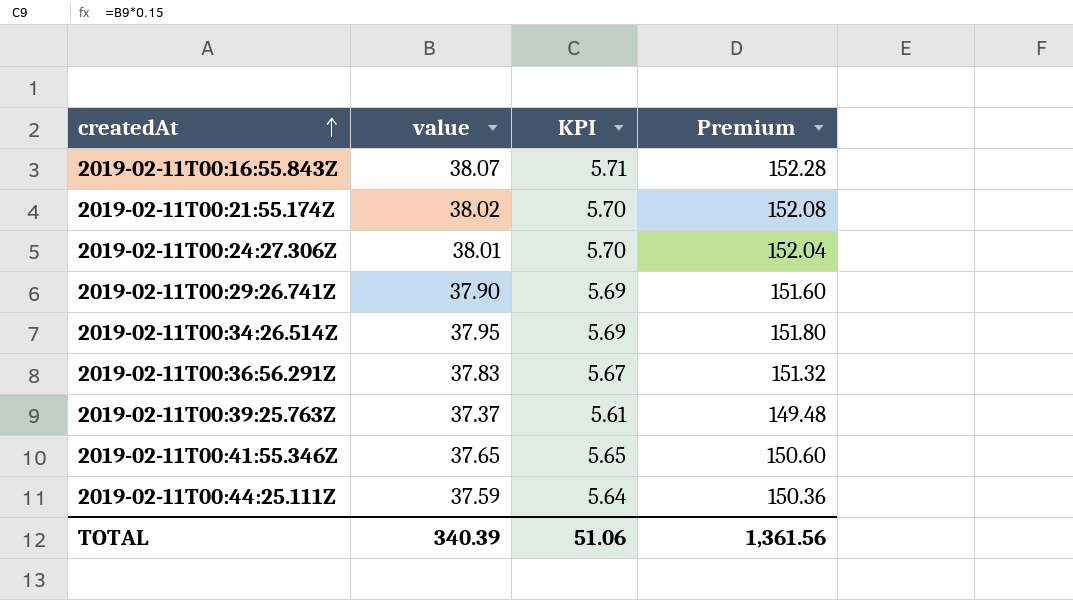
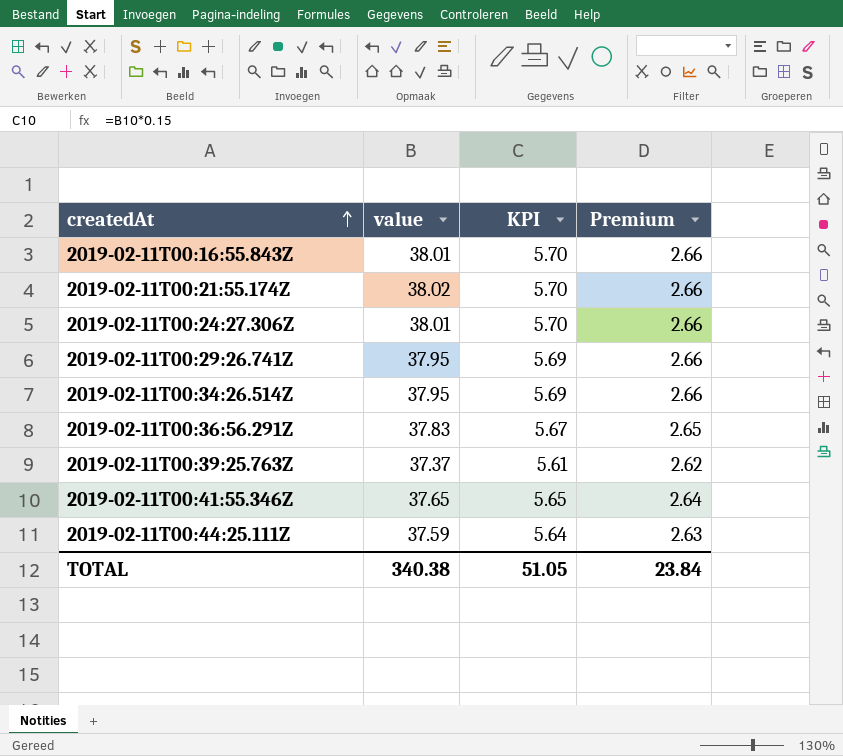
column Premium | formula: [value] * 4 -> [value] * 0.07
2019-02-11T00:16:55.843Z | value: 38.07 -> 38.01
2019-02-11T00:16:55.843Z | KPI: 5.71 -> 5.70
2019-02-11T00:29:26.741Z | value: 37.90 -> 37.95
TOTAL | value: 340.39 -> 340.38
TOTAL | KPI: 51.06 -> 51.05
TOTAL | Premium: 1,361.56 -> 23.84

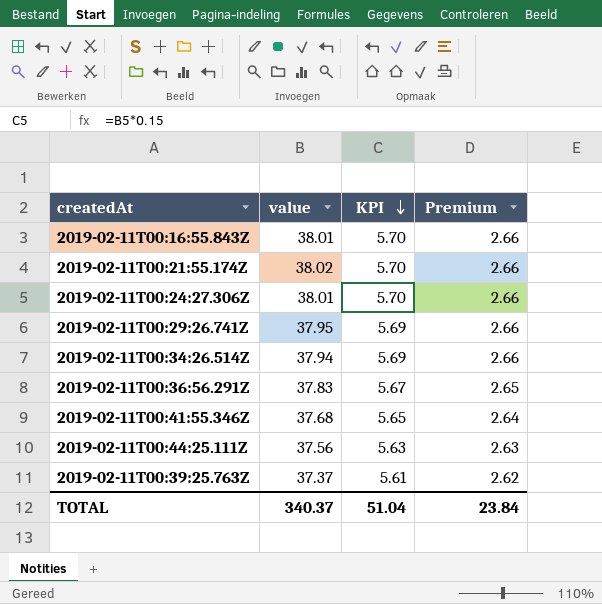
row order: createdAt ascending -> KPI descending
2019-02-11T00:34:26.514Z | value: 37.95 -> 37.94
2019-02-11T00:41:55.346Z | value: 37.65 -> 37.68
2019-02-11T00:44:25.111Z | value: 37.59 -> 37.56
2019-02-11T00:44:25.111Z | KPI: 5.64 -> 5.63
TOTAL | value: 340.38 -> 340.37
TOTAL | KPI: 51.05 -> 51.04

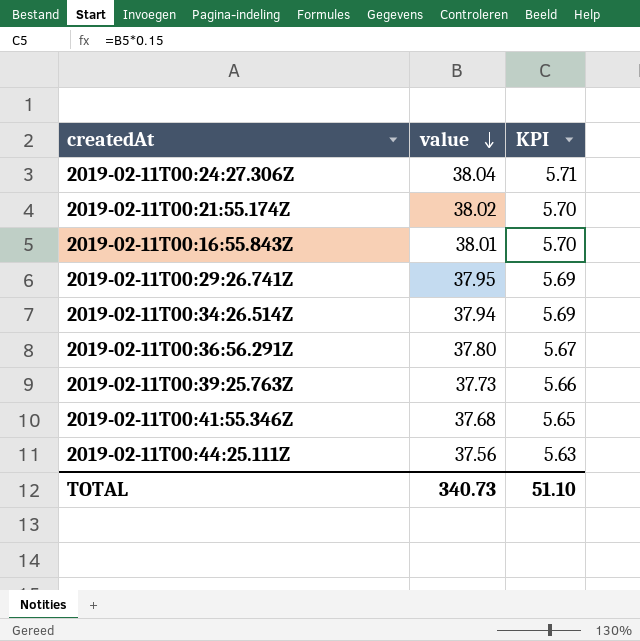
row order: KPI descending -> value descending
column Premium | formula: [value] * 0.07 -> none
2019-02-11T00:24:27.306Z | value: 38.01 -> 38.04
2019-02-11T00:24:27.306Z | KPI: 5.70 -> 5.71
2019-02-11T00:36:56.291Z | value: 37.83 -> 37.80
2019-02-11T00:39:25.763Z | value: 37.37 -> 37.73
2019-02-11T00:39:25.763Z | KPI: 5.61 -> 5.66
TOTAL | value: 340.37 -> 340.73
TOTAL | KPI: 51.04 -> 51.10

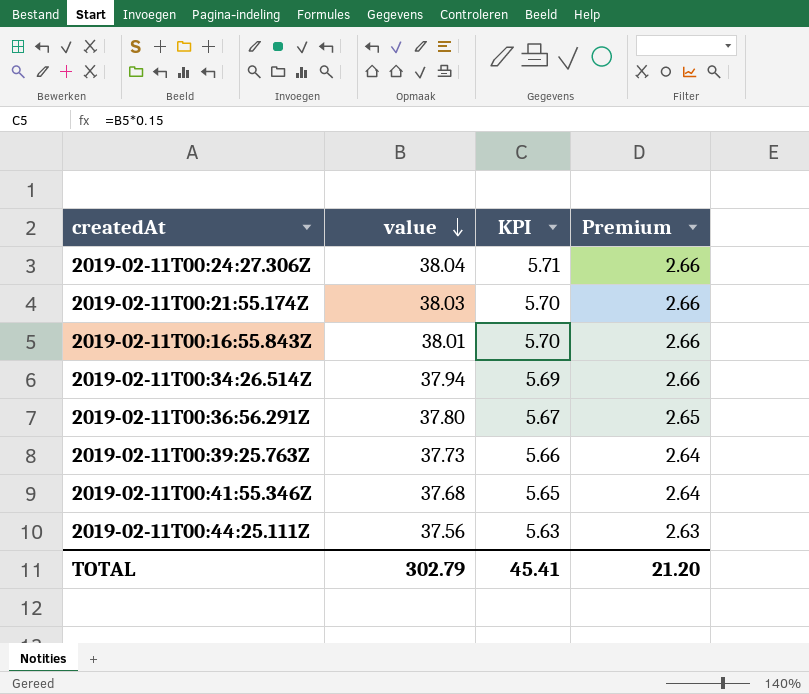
column Premium | formula: none -> [value] * 0.07
row 2019-02-11T00:29:26.741Z: 37.95 | 5.69 -> none
2019-02-11T00:21:55.174Z | value: 38.02 -> 38.03
TOTAL | value: 340.73 -> 302.79
TOTAL | KPI: 51.10 -> 45.41

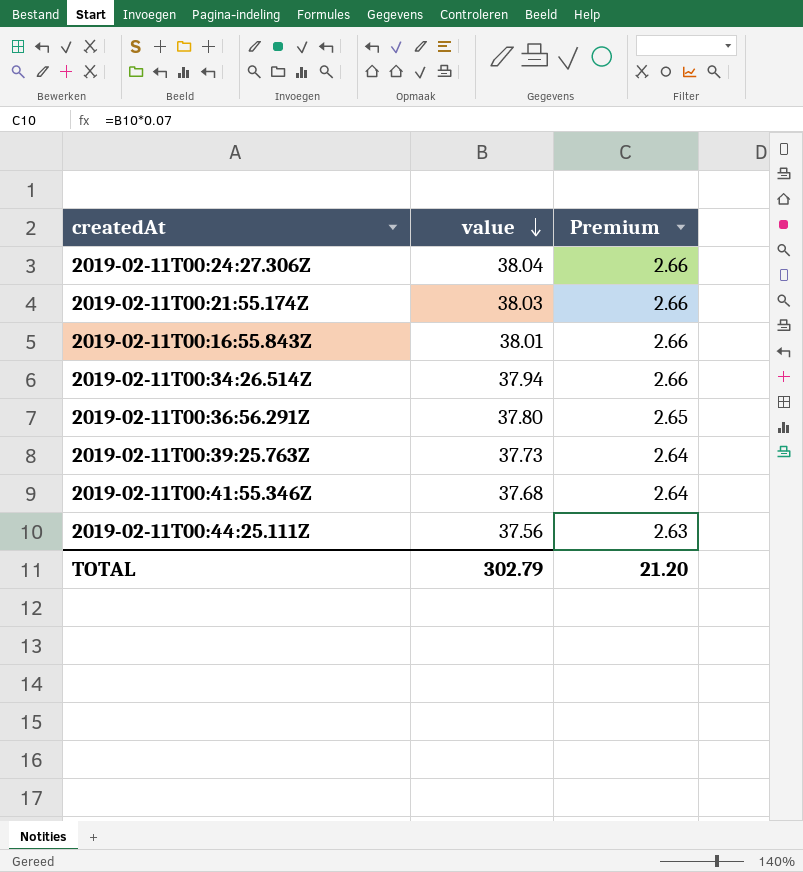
column KPI | formula: [value] * 0.15 -> none

